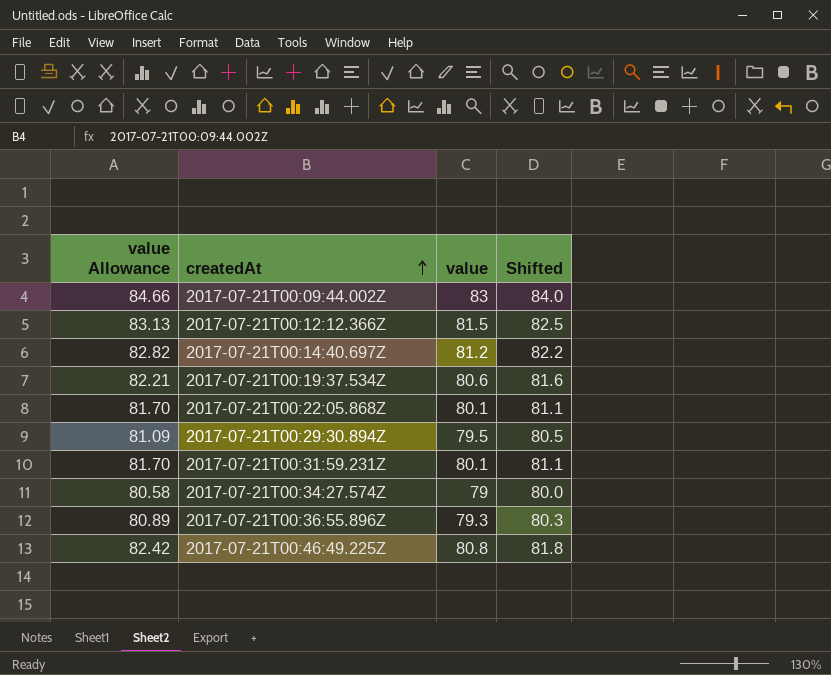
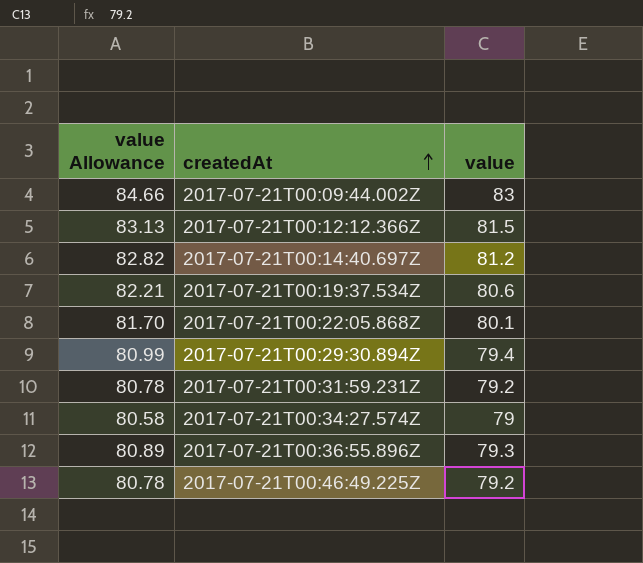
column Shifted | formula: [value] + 1 -> none
2017-07-21T00:29:30.894Z | value Allowance: 81.09 -> 80.99
2017-07-21T00:29:30.894Z | value: 79.5 -> 79.4
2017-07-21T00:31:59.231Z | value Allowance: 81.70 -> 80.78
2017-07-21T00:31:59.231Z | value: 80.1 -> 79.2
2017-07-21T00:46:49.225Z | value Allowance: 82.42 -> 80.78
2017-07-21T00:46:49.225Z | value: 80.8 -> 79.2

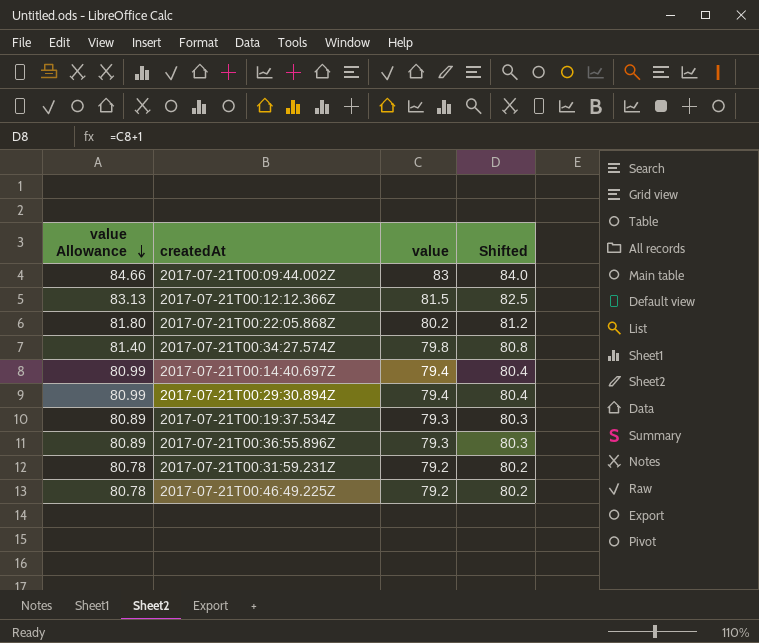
row order: createdAt ascending -> value Allowance descending
column Shifted | formula: none -> [value] + 1
2017-07-21T00:22:05.868Z | value Allowance: 81.70 -> 81.80
2017-07-21T00:22:05.868Z | value: 80.1 -> 80.2
2017-07-21T00:34:27.574Z | value Allowance: 80.58 -> 81.40
2017-07-21T00:34:27.574Z | value: 79 -> 79.8
2017-07-21T00:14:40.697Z | value Allowance: 82.82 -> 80.99
2017-07-21T00:14:40.697Z | value: 81.2 -> 79.4
2017-07-21T00:19:37.534Z | value Allowance: 82.21 -> 80.89
2017-07-21T00:19:37.534Z | value: 80.6 -> 79.3

